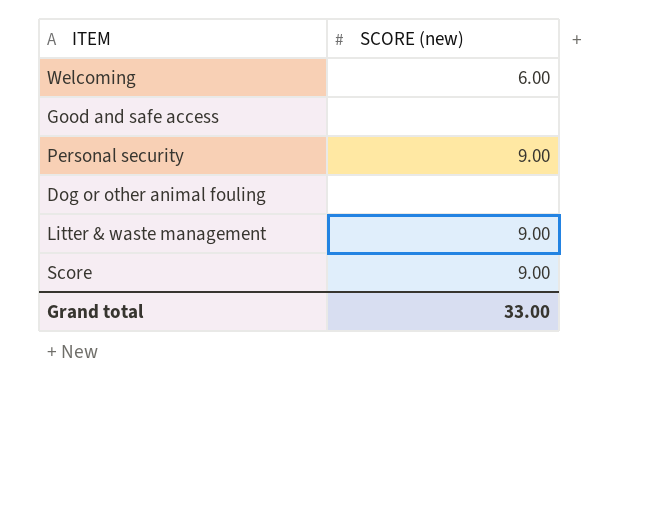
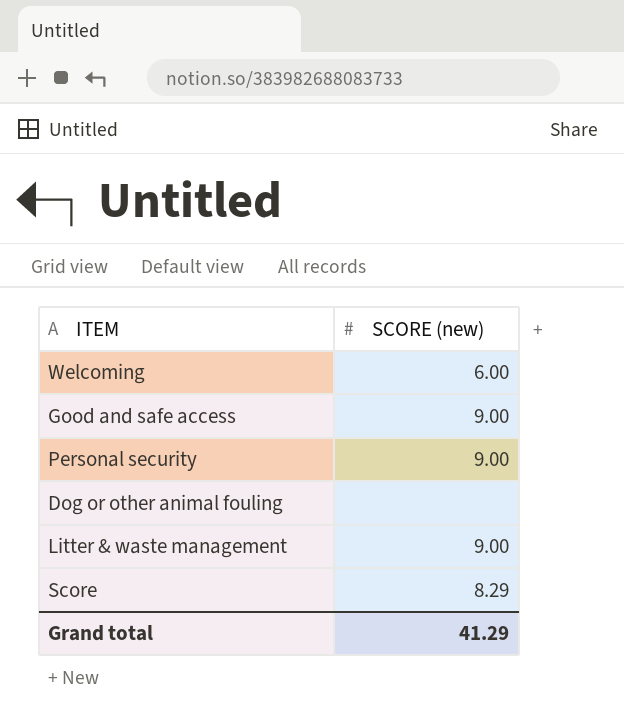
Good and safe access | SCORE (new): none -> 9.00
Score | SCORE (new): 9.00 -> 8.29
Grand total | SCORE (new): 33.00 -> 41.29

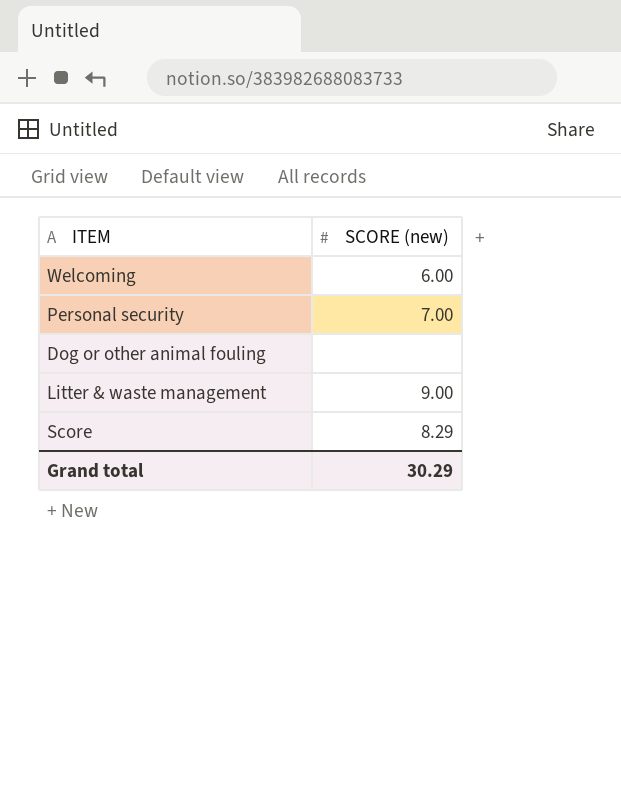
row Good and safe access: 9.00 -> none
Personal security | SCORE (new): 9.00 -> 7.00
Grand total | SCORE (new): 41.29 -> 30.29

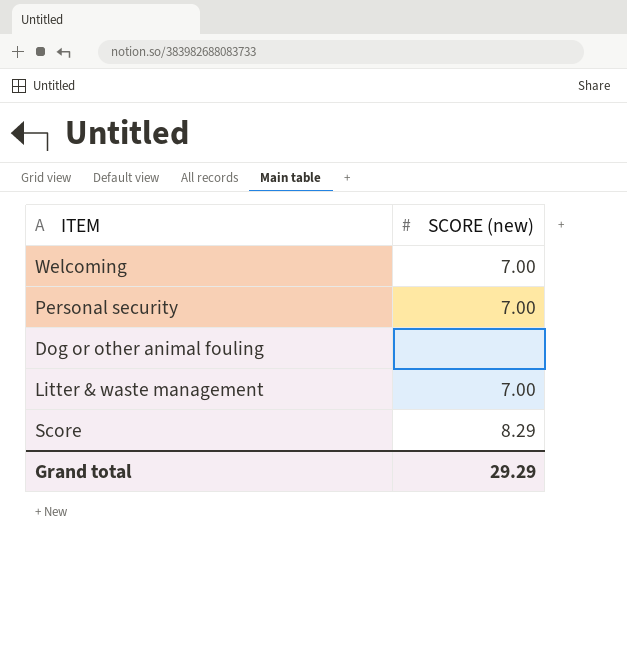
Welcoming | SCORE (new): 6.00 -> 7.00
Litter & waste management | SCORE (new): 9.00 -> 7.00
Grand total | SCORE (new): 30.29 -> 29.29

